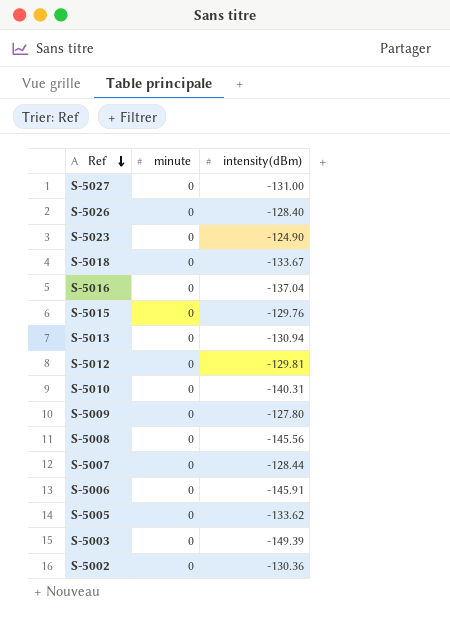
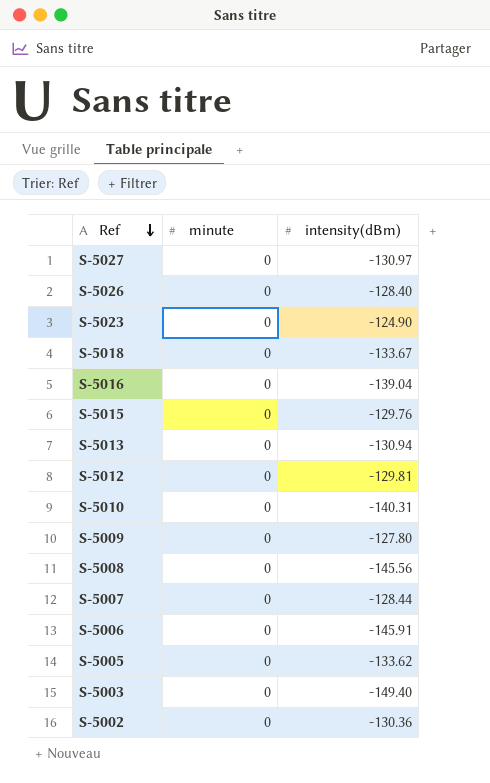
S-5027 | intensity(dBm): -131.00 -> -130.97
S-5016 | intensity(dBm): -137.04 -> -139.04
S-5003 | intensity(dBm): -149.39 -> -149.40

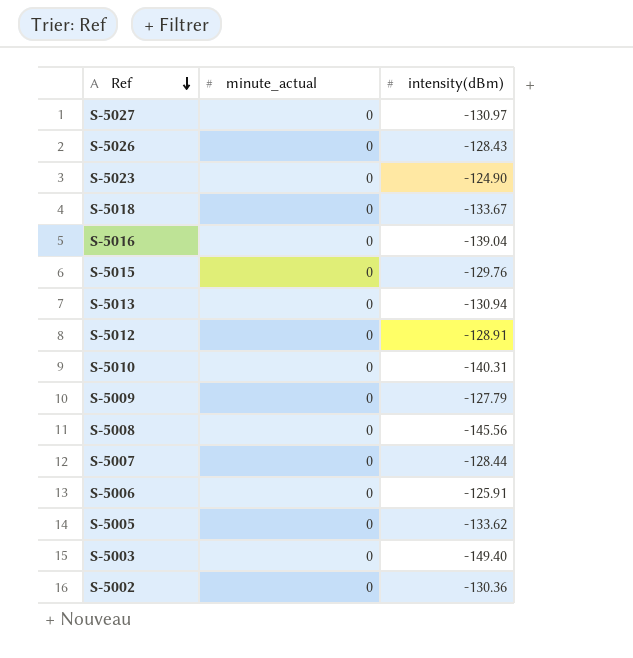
column name: minute -> minute_actual
S-5026 | intensity(dBm): -128.40 -> -128.43
S-5012 | intensity(dBm): -129.81 -> -128.91
S-5009 | intensity(dBm): -127.80 -> -127.79
S-5006 | intensity(dBm): -145.91 -> -125.91

